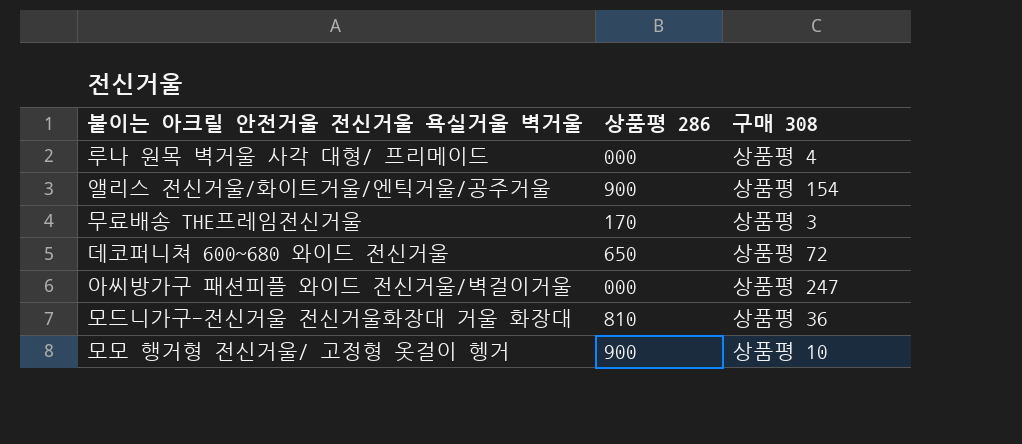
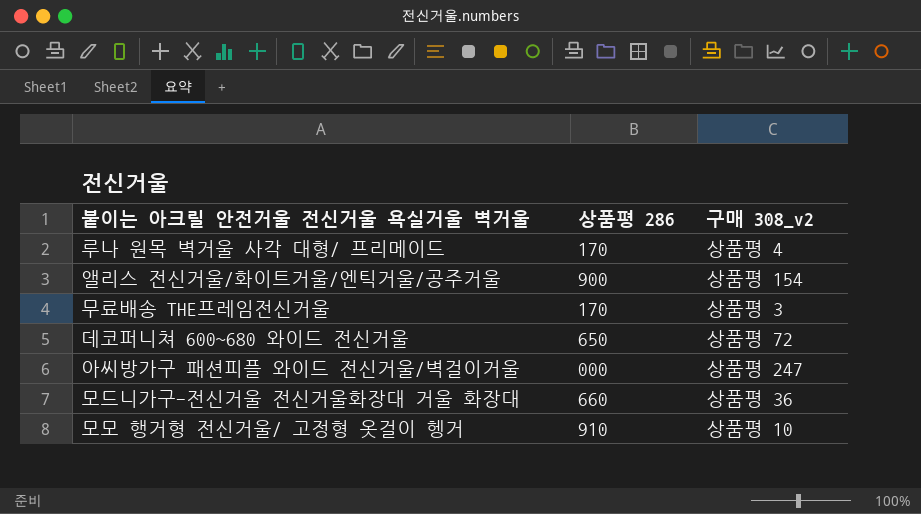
column name: 구매 308 -> 구매 308_v2
루나 원목 벽거울 사각 대형/ 프리메이드 | 상품평 286: 000 -> 170
모드니가구-전신거울 전신거울화장대 거울 화장대 | 상품평 286: 810 -> 660
모모 행거형 전신거울/ 고정형 옷걸이 헹거 | 상품평 286: 900 -> 910

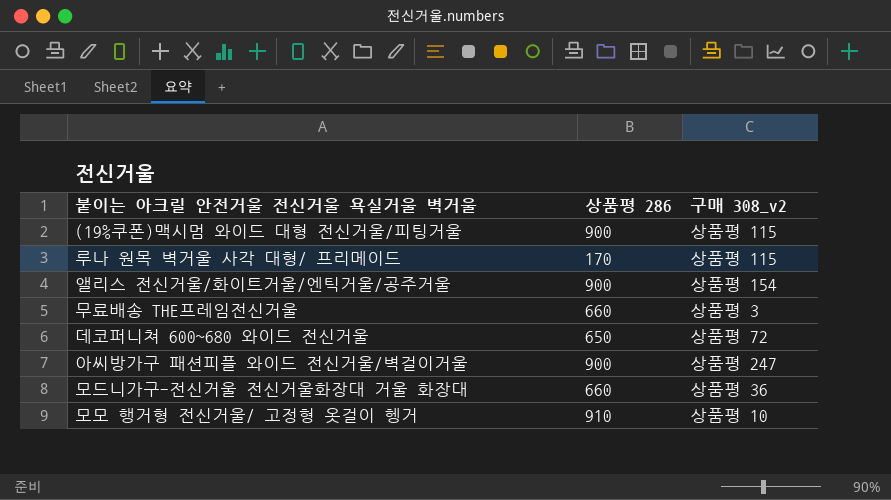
row (19%쿠폰)맥시멈 와이드 대형 전신거울/피팅거울: none -> 900 | 상품평 115
루나 원목 벽거울 사각 대형/ 프리메이드 | 구매 308_v2: 상품평 4 -> 상품평 115
무료배송 THE프레임전신거울 | 상품평 286: 170 -> 660
아씨방가구 패션피플 와이드 전신거울/벽걸이거울 | 상품평 286: 000 -> 900

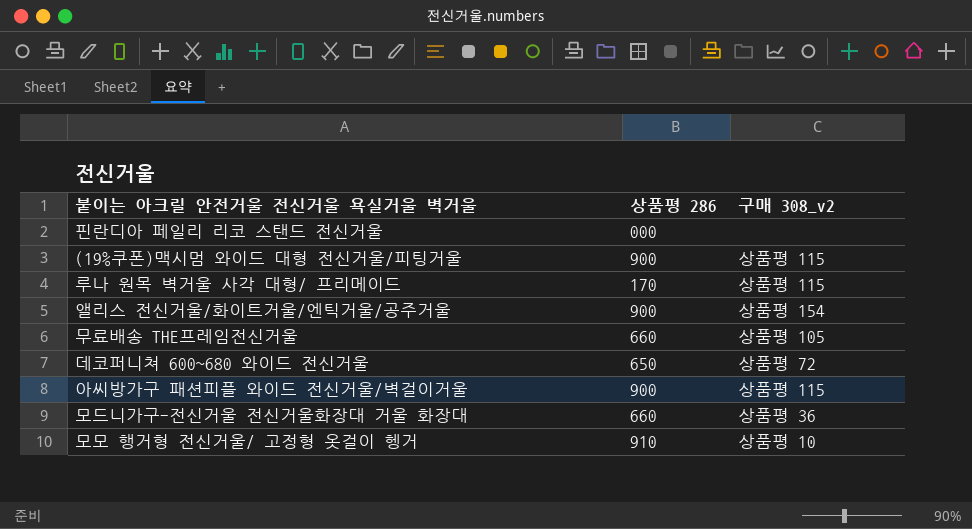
row 핀란디아 페일리 리코 스탠드 전신거울: none -> 000 | none
무료배송 THE프레임전신거울 | 구매 308_v2: 상품평 3 -> 상품평 105
아씨방가구 패션피플 와이드 전신거울/벽걸이거울 | 구매 308_v2: 상품평 247 -> 상품평 115

